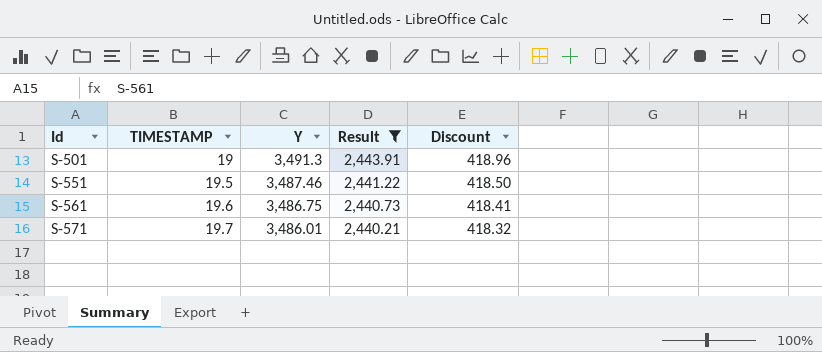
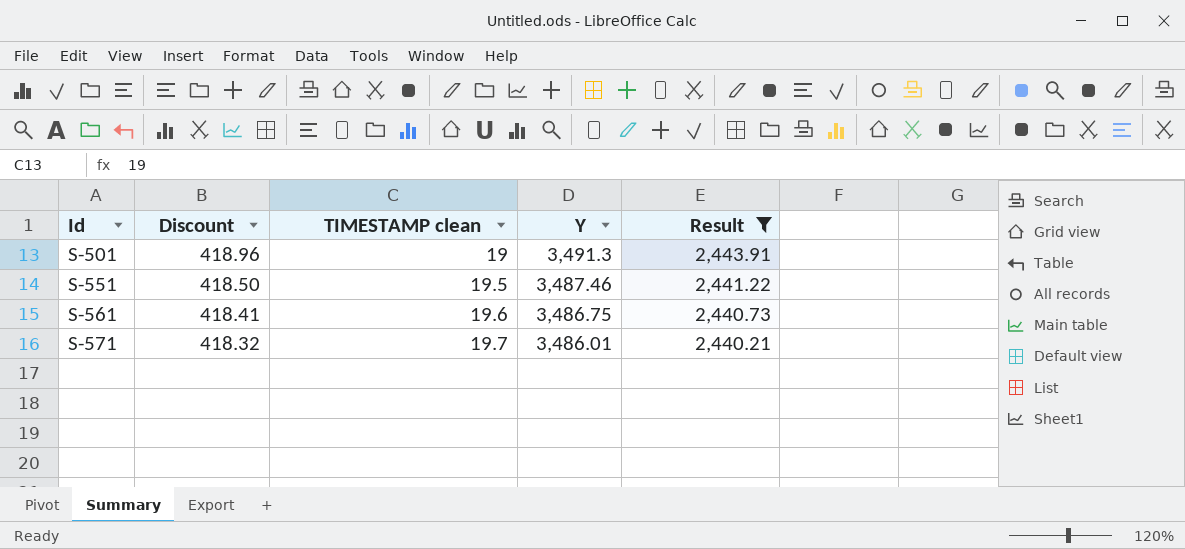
column Discount | position: 5 -> 2
column name: TIMESTAMP -> TIMESTAMP clean

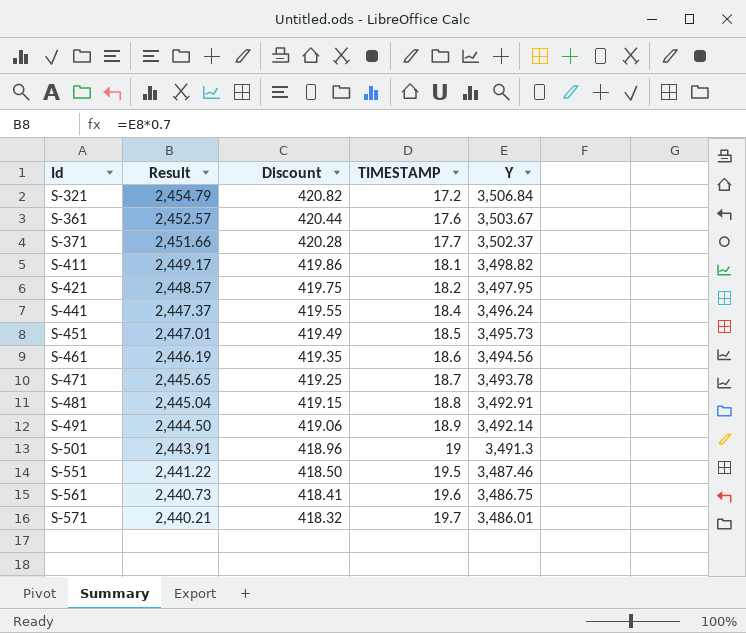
filter: Result <= 2,443.91 -> none
column Result | position: 5 -> 2
column name: TIMESTAMP clean -> TIMESTAMP

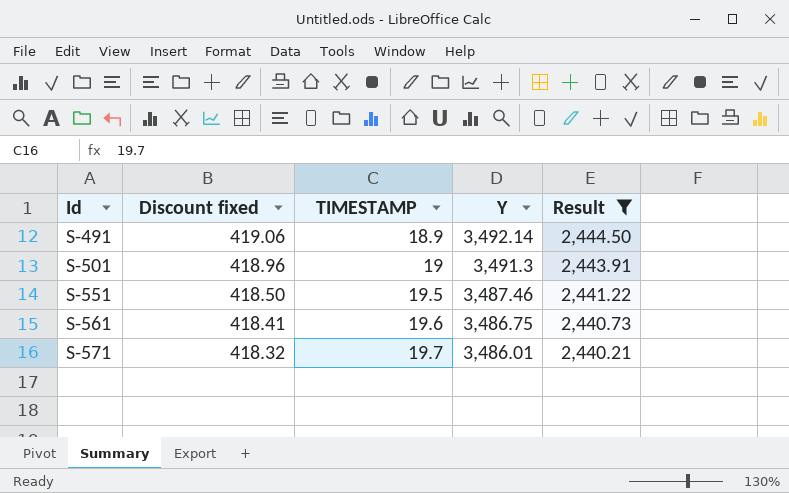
filter: none -> Result <= 2,444.50
column name: Discount -> Discount fixed
column Result | position: 2 -> 5

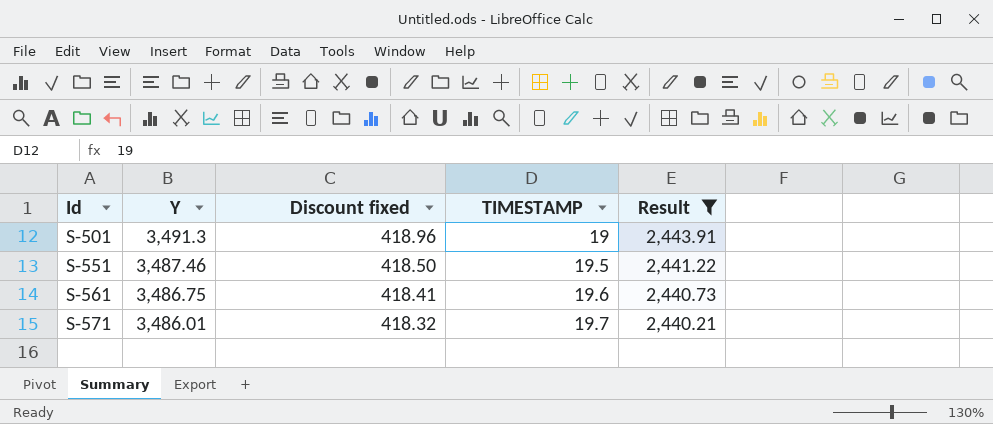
column Y | position: 4 -> 2
row S-491: 419.06 | 18.9 | 3,492.14 | 2,444.50 -> none

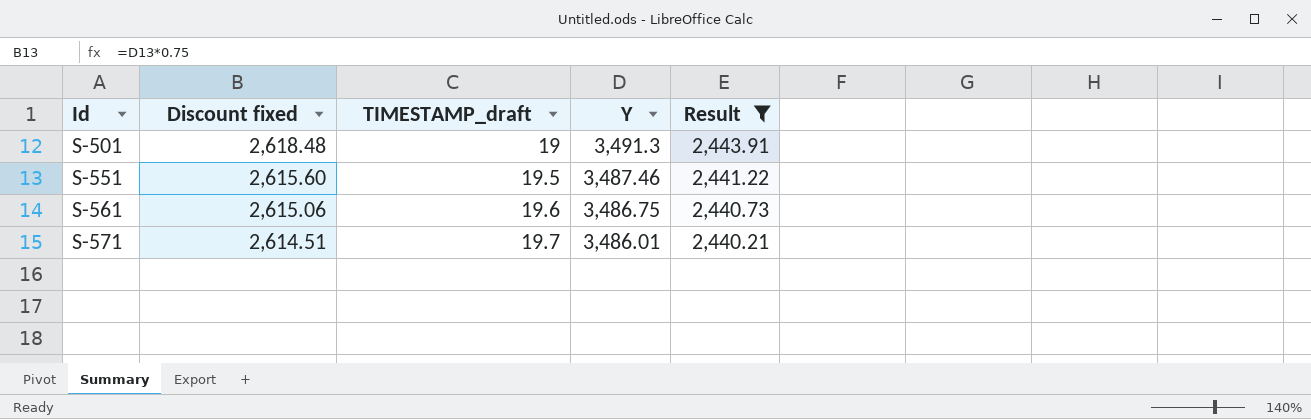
column Discount fixed | formula: [Y] * 0.12 -> [Y] * 0.75
column name: TIMESTAMP -> TIMESTAMP_draft
column Y | position: 2 -> 4

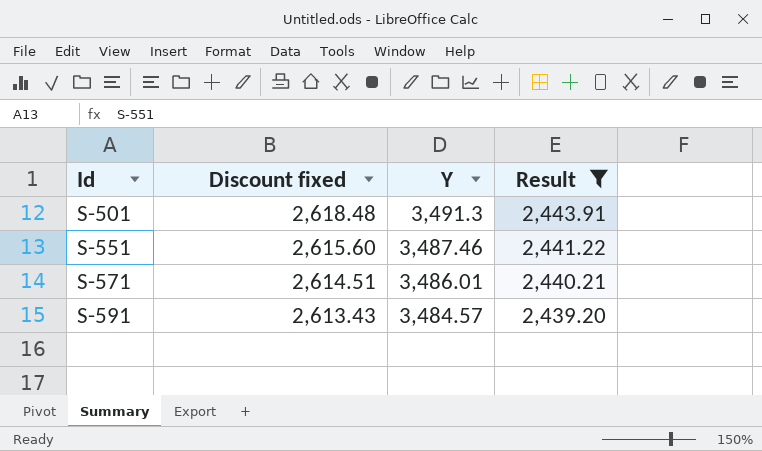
column TIMESTAMP_draft | position: 3 -> none
row S-561: 2,615.06 | 19.6 | 3,486.75 | 2,440.73 -> none
row S-591: none -> 2,613.43 | 3,484.57 | 2,439.20

